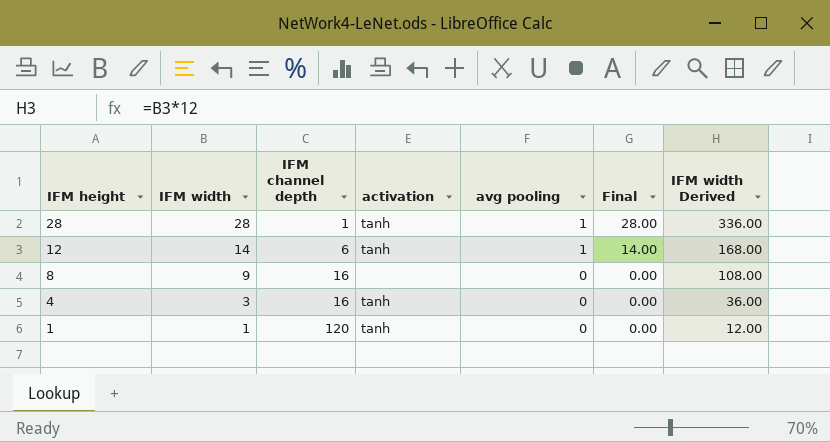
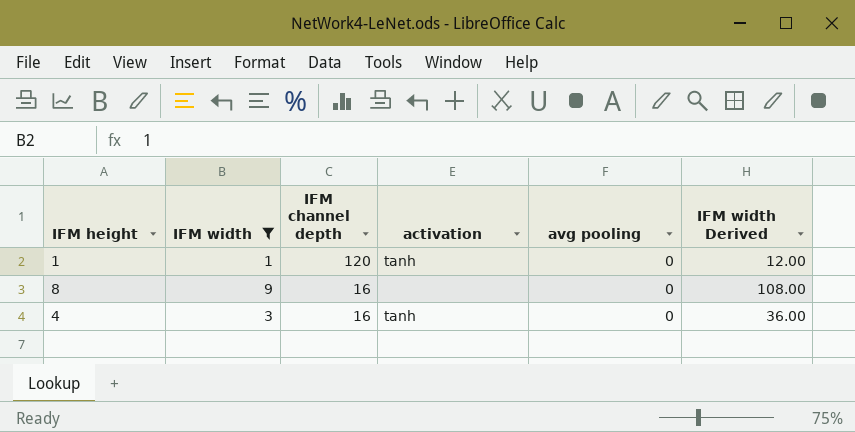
filter: none -> IFM width <= 9
row order: IFM height descending -> IFM channel depth descending
column Final | formula: [IFM width] * [avg pooling] -> none

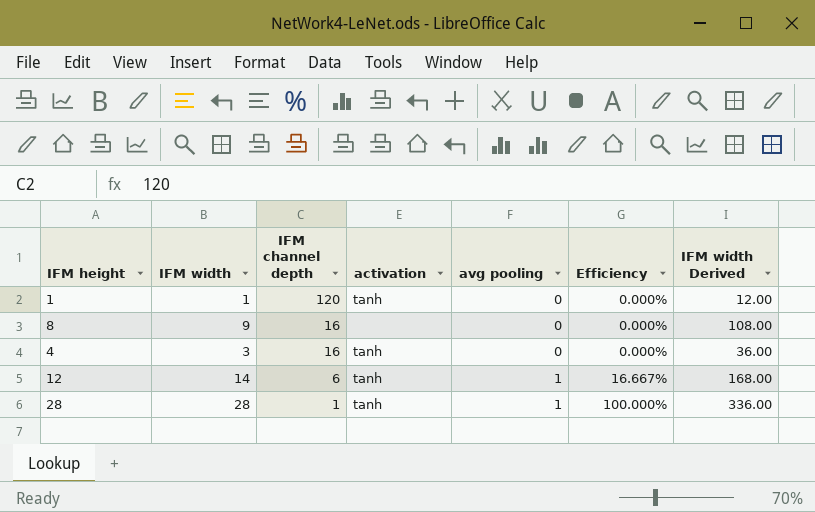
filter: IFM width <= 9 -> none
column Efficiency | formula: none -> [avg pooling] / [IFM channel depth]

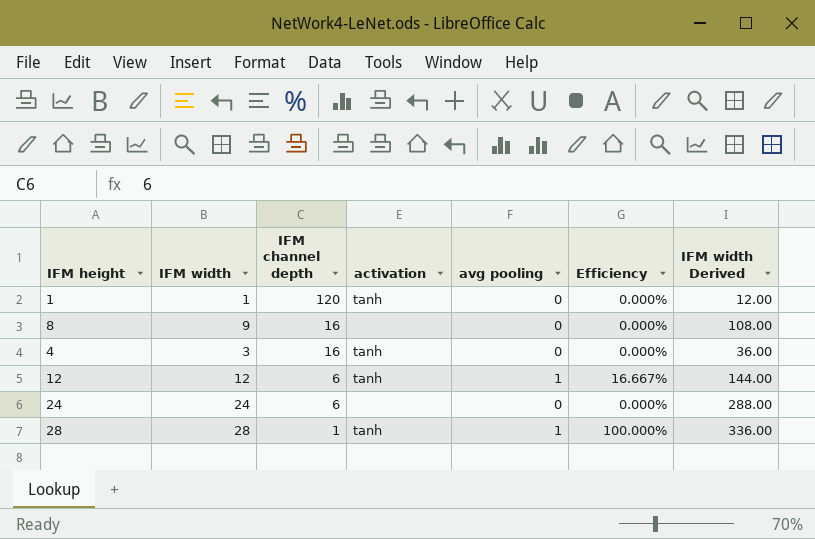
12 | IFM width: 14 -> 12
12 | IFM width Derived: 168.00 -> 144.00
row 24: none -> 24 | 6 | none | 0 | 0.000% | 288.00

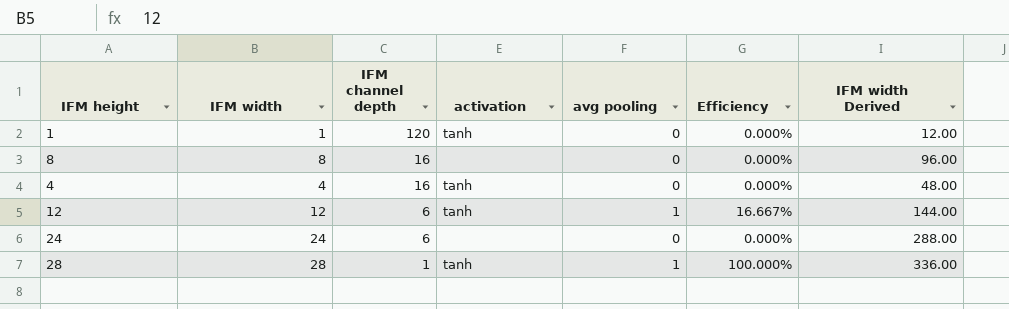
8 | IFM width: 9 -> 8
8 | IFM width Derived: 108.00 -> 96.00
4 | IFM width: 3 -> 4
4 | IFM width Derived: 36.00 -> 48.00

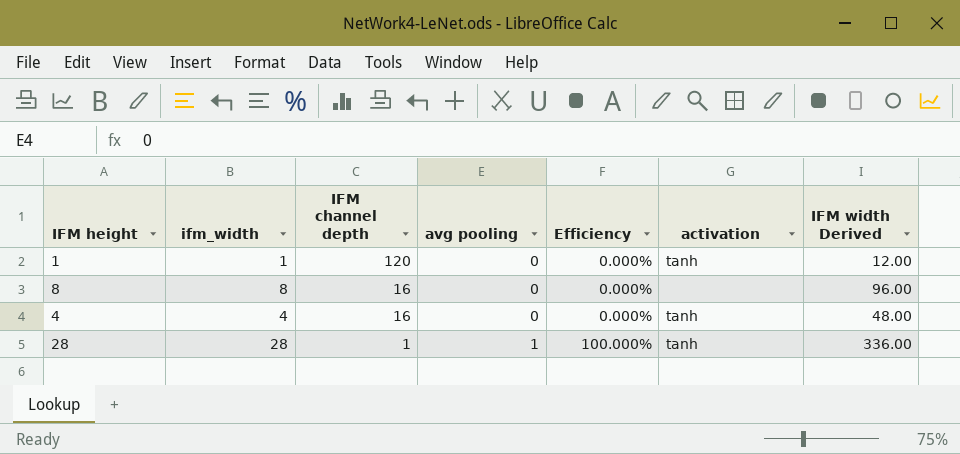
column name: IFM width -> ifm_width
column activation | position: 4 -> 6
row 12: 12 | 6 | tanh | 1 | 16.667% | 144.00 -> none
row 24: 24 | 6 | none | 0 | 0.000% | 288.00 -> none

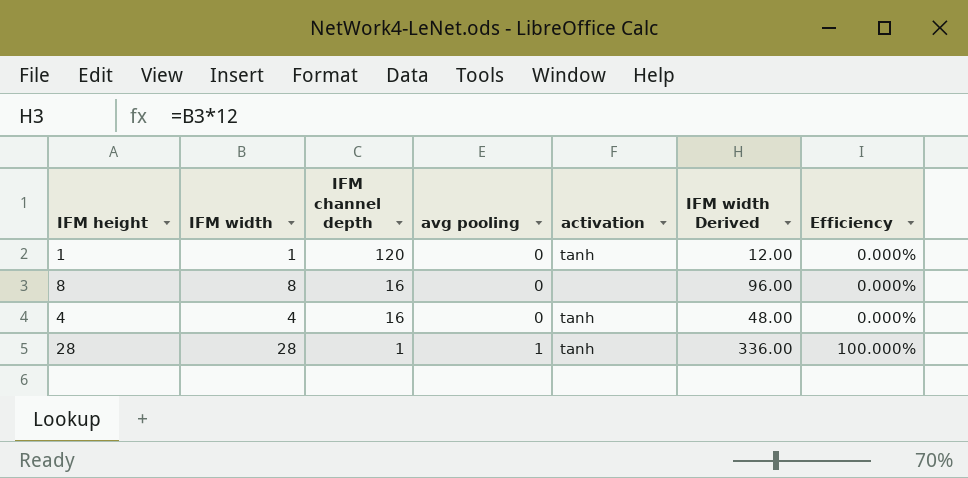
column name: ifm_width -> IFM width
column Efficiency | position: 5 -> 7

